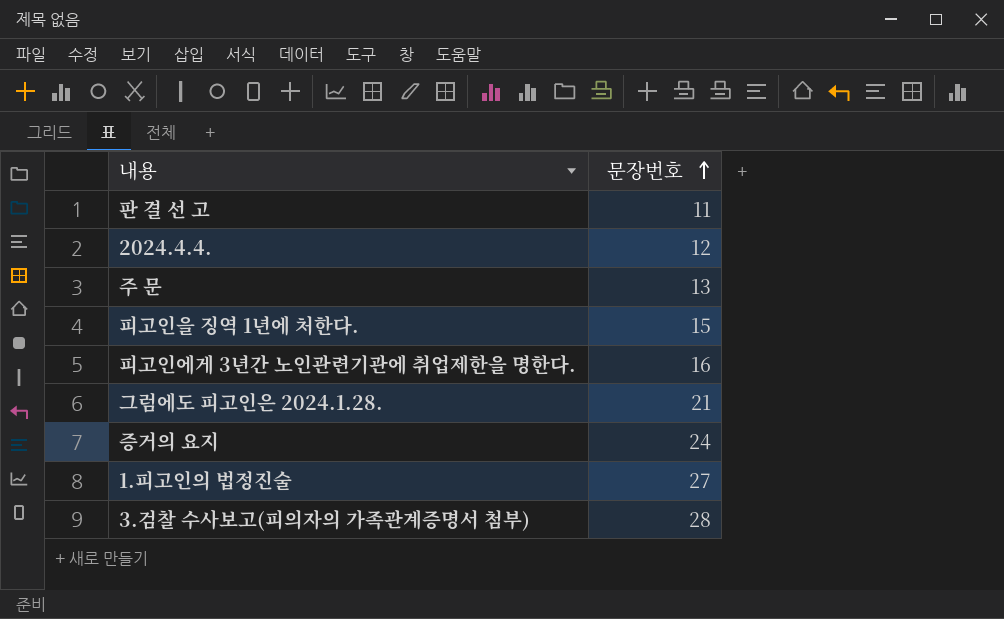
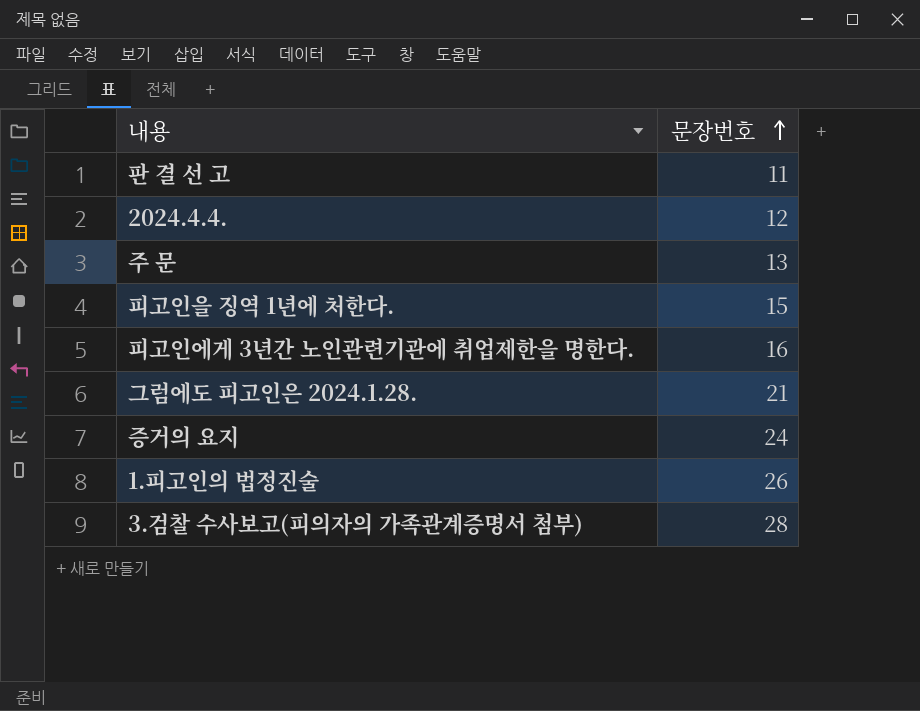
1.피고인의 법정진술 | 문장번호: 27 -> 26

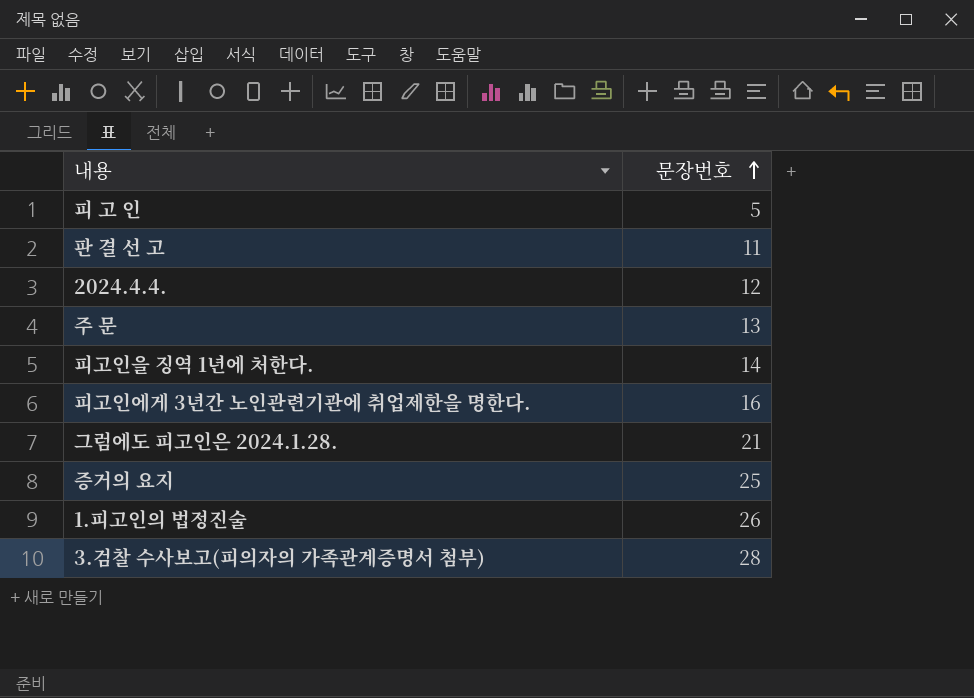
row 피 고 인: none -> 5
피고인을 징역 1년에 처한다. | 문장번호: 15 -> 14
증거의 요지 | 문장번호: 24 -> 25

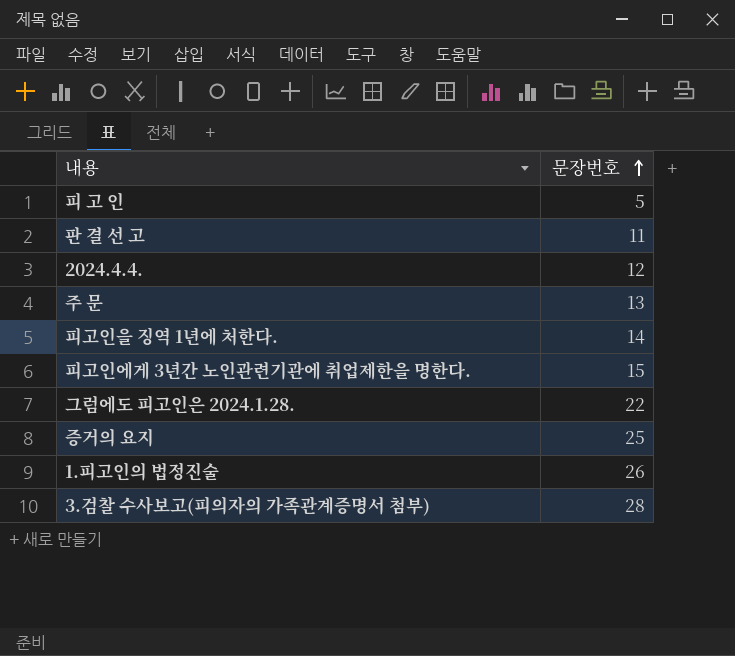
피고인에게 3년간 노인관련기관에 취업제한을 명한다. | 문장번호: 16 -> 15
그럼에도 피고인은 2024.1.28. | 문장번호: 21 -> 22

